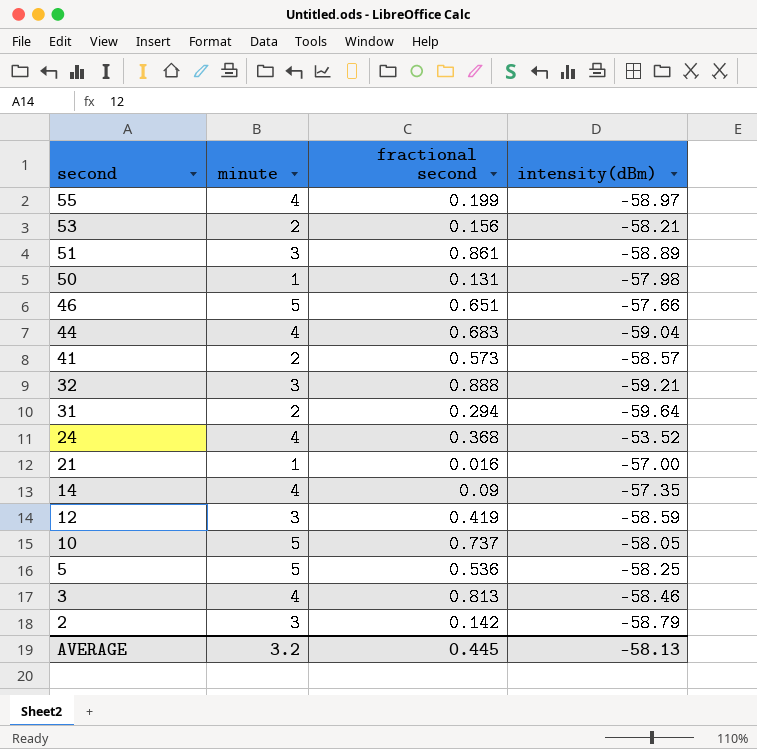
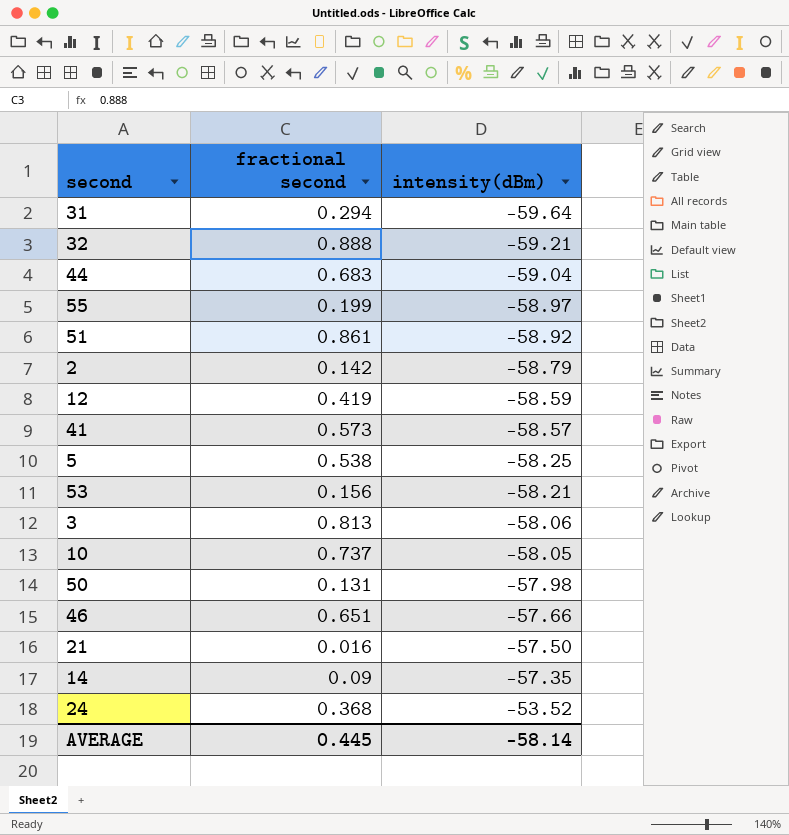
row order: second descending -> intensity(dBm) ascending
column minute | position: 2 -> none
51 | intensity(dBm): -58.89 -> -58.92
5 | fractional second: 0.536 -> 0.538
3 | intensity(dBm): -58.46 -> -58.06
21 | intensity(dBm): -57.00 -> -57.50
AVERAGE | intensity(dBm): -58.13 -> -58.14

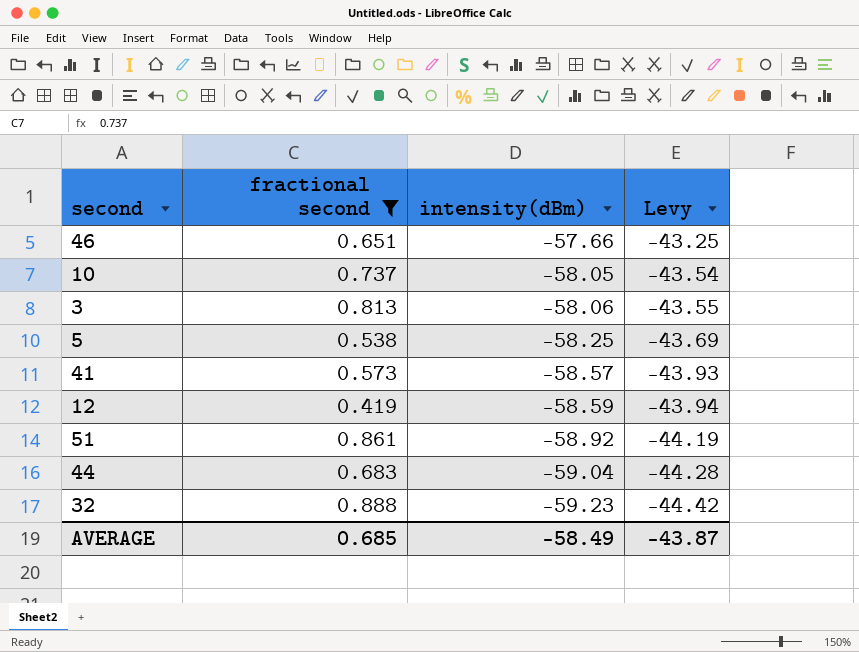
filter: none -> fractional second >= 0.419
row order: intensity(dBm) ascending -> intensity(dBm) descending
column Levy | formula: none -> [intensity(dBm)] * 0.75
32 | intensity(dBm): -59.21 -> -59.23
AVERAGE | fractional second: 0.445 -> 0.685
AVERAGE | intensity(dBm): -58.14 -> -58.49

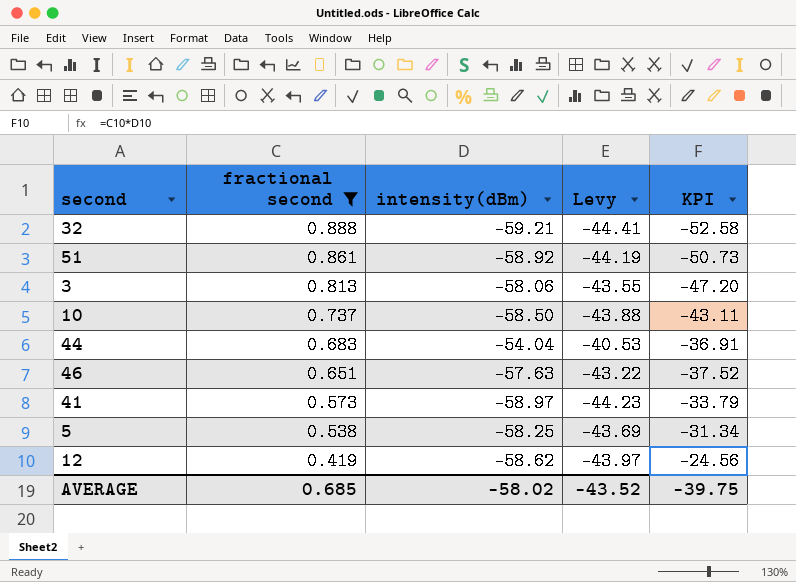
row order: intensity(dBm) descending -> fractional second descending
column KPI | formula: none -> [fractional second] * [intensity(dBm)]
32 | intensity(dBm): -59.23 -> -59.21
32 | Levy: -44.42 -> -44.41
10 | intensity(dBm): -58.05 -> -58.50
10 | Levy: -43.54 -> -43.88
44 | intensity(dBm): -59.04 -> -54.04
44 | Levy: -44.28 -> -40.53
46 | intensity(dBm): -57.66 -> -57.63
46 | Levy: -43.25 -> -43.22
41 | intensity(dBm): -58.57 -> -58.97
41 | Levy: -43.93 -> -44.23
12 | intensity(dBm): -58.59 -> -58.62
12 | Levy: -43.94 -> -43.97
AVERAGE | intensity(dBm): -58.49 -> -58.02
AVERAGE | Levy: -43.87 -> -43.52

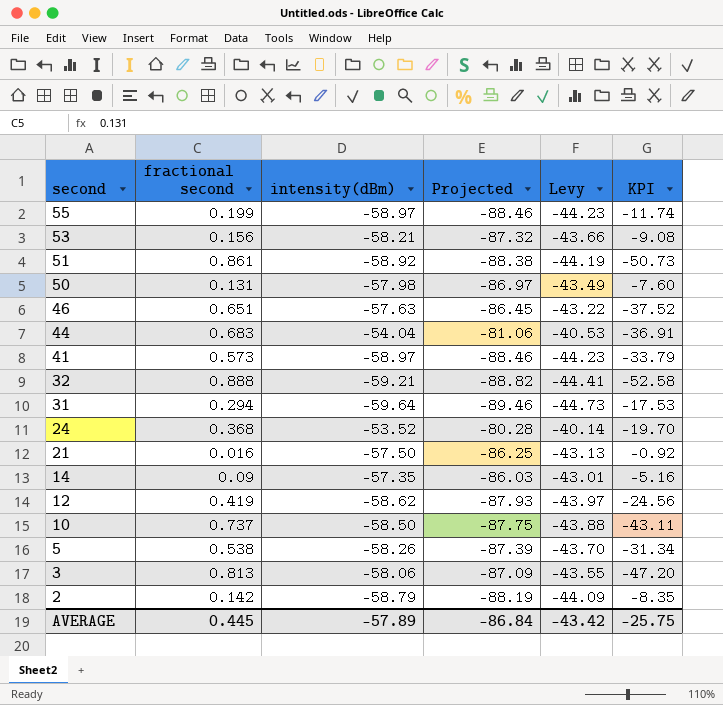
filter: fractional second >= 0.419 -> none
row order: fractional second descending -> second descending
column Projected | formula: none -> [intensity(dBm)] * 1.5
5 | intensity(dBm): -58.25 -> -58.26
5 | Levy: -43.69 -> -43.70
AVERAGE | fractional second: 0.685 -> 0.445
AVERAGE | intensity(dBm): -58.02 -> -57.89
AVERAGE | Levy: -43.52 -> -43.42
AVERAGE | KPI: -39.75 -> -25.75

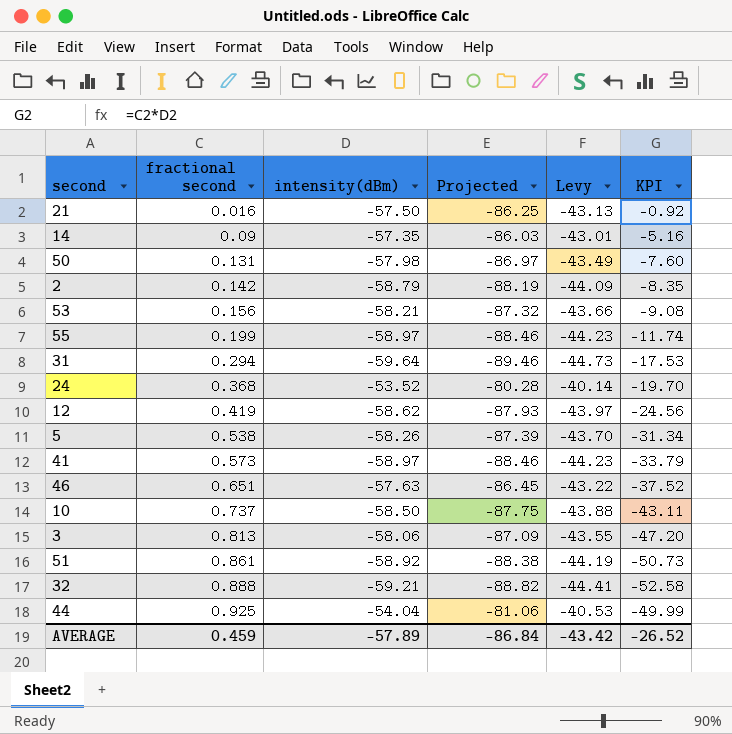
row order: second descending -> fractional second ascending
44 | fractional second: 0.683 -> 0.925
44 | KPI: -36.91 -> -49.99
AVERAGE | fractional second: 0.445 -> 0.459
AVERAGE | KPI: -25.75 -> -26.52

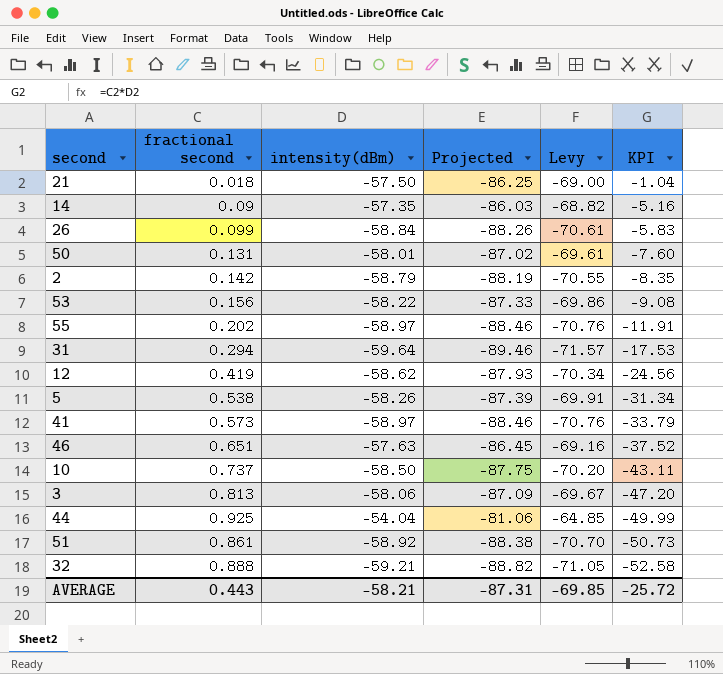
row order: fractional second ascending -> KPI descending
column Levy | formula: [intensity(dBm)] * 0.75 -> [intensity(dBm)] * 1.2
row 24: 0.368 | -53.52 | -80.28 | -40.14 | -19.70 -> none
21 | fractional second: 0.016 -> 0.018
21 | KPI: -0.92 -> -1.04
row 26: none -> 0.099 | -58.84 | -88.26 | -70.61 | -5.83
50 | intensity(dBm): -57.98 -> -58.01
50 | Projected: -86.97 -> -87.02
53 | intensity(dBm): -58.21 -> -58.22
53 | Projected: -87.32 -> -87.33
55 | fractional second: 0.199 -> 0.202
55 | KPI: -11.74 -> -11.91
AVERAGE | fractional second: 0.459 -> 0.443
AVERAGE | intensity(dBm): -57.89 -> -58.21
AVERAGE | Projected: -86.84 -> -87.31
AVERAGE | Levy: -43.42 -> -69.85
AVERAGE | KPI: -26.52 -> -25.72

